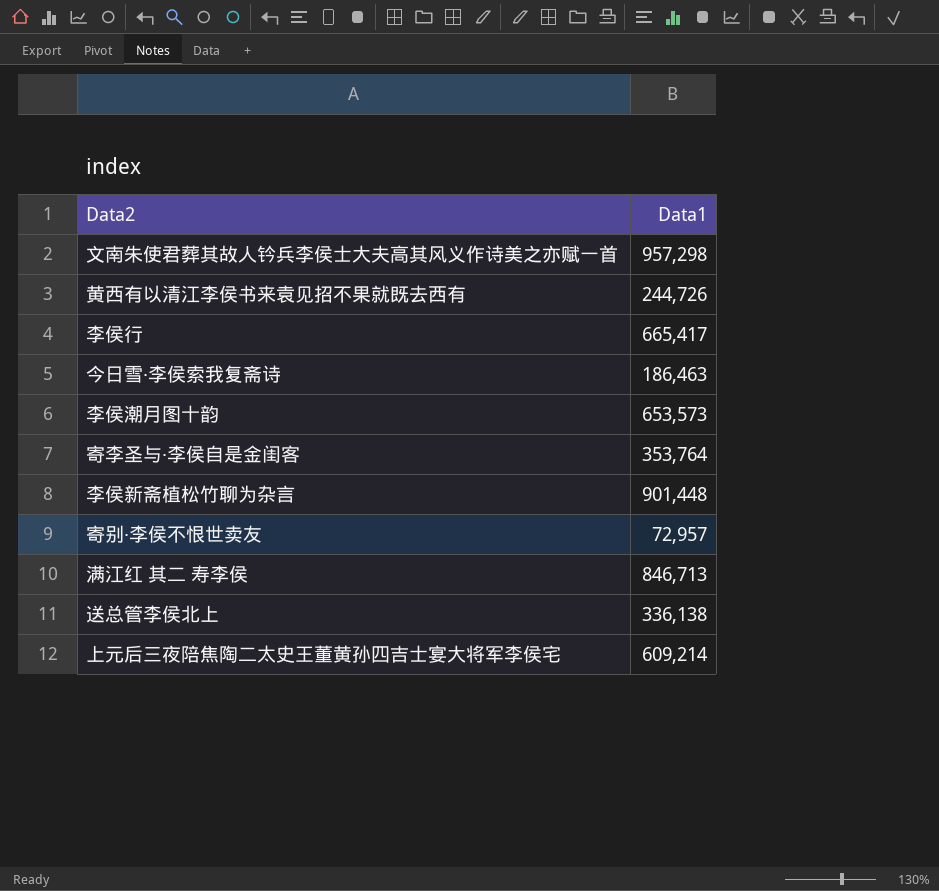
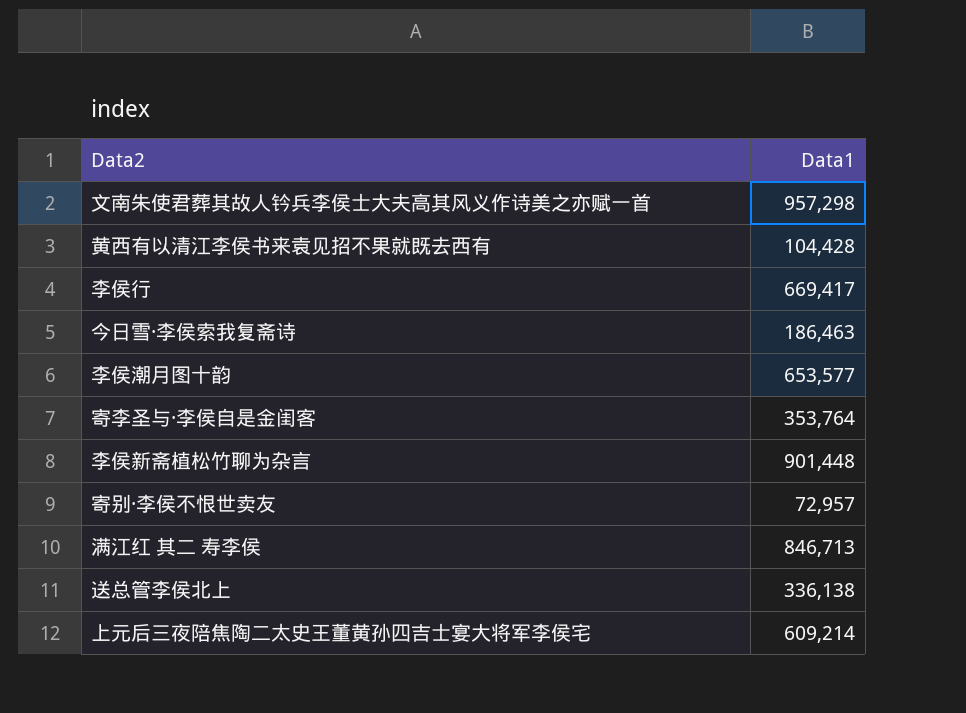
黄西有以清江李侯书来袁见招不果就既去西有 | Data1: 244,726 -> 104,428
李侯行 | Data1: 665,417 -> 669,417
李侯潮月图十韵 | Data1: 653,573 -> 653,577

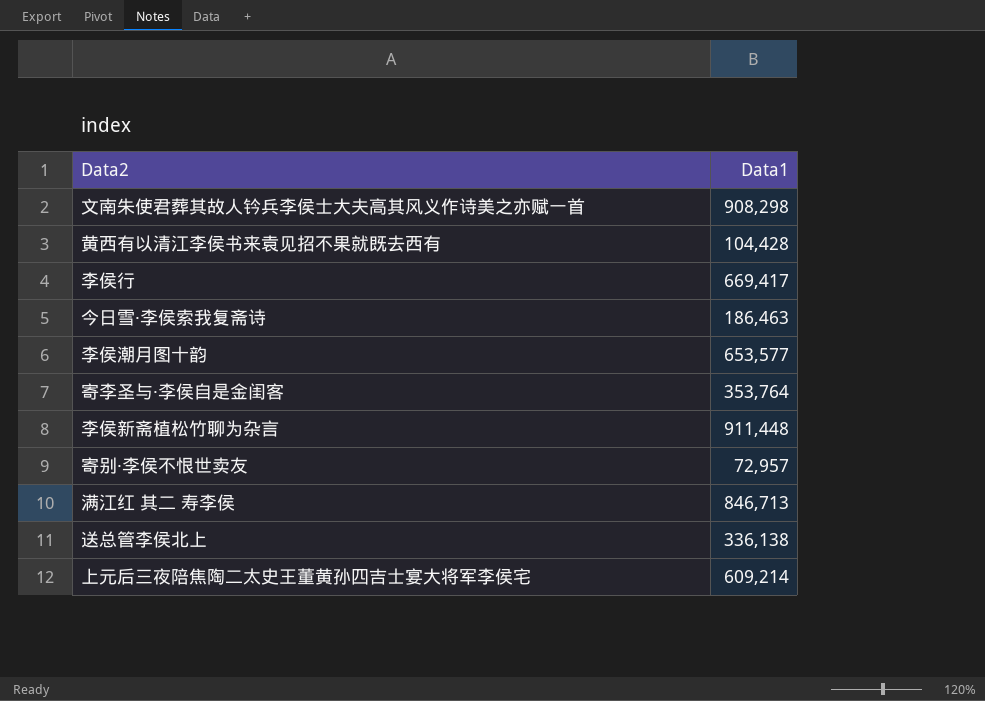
文南朱使君葬其故人钤兵李侯士大夫高其风义作诗美之亦赋一首 | Data1: 957,298 -> 908,298
李侯新斋植松竹聊为杂言 | Data1: 901,448 -> 911,448

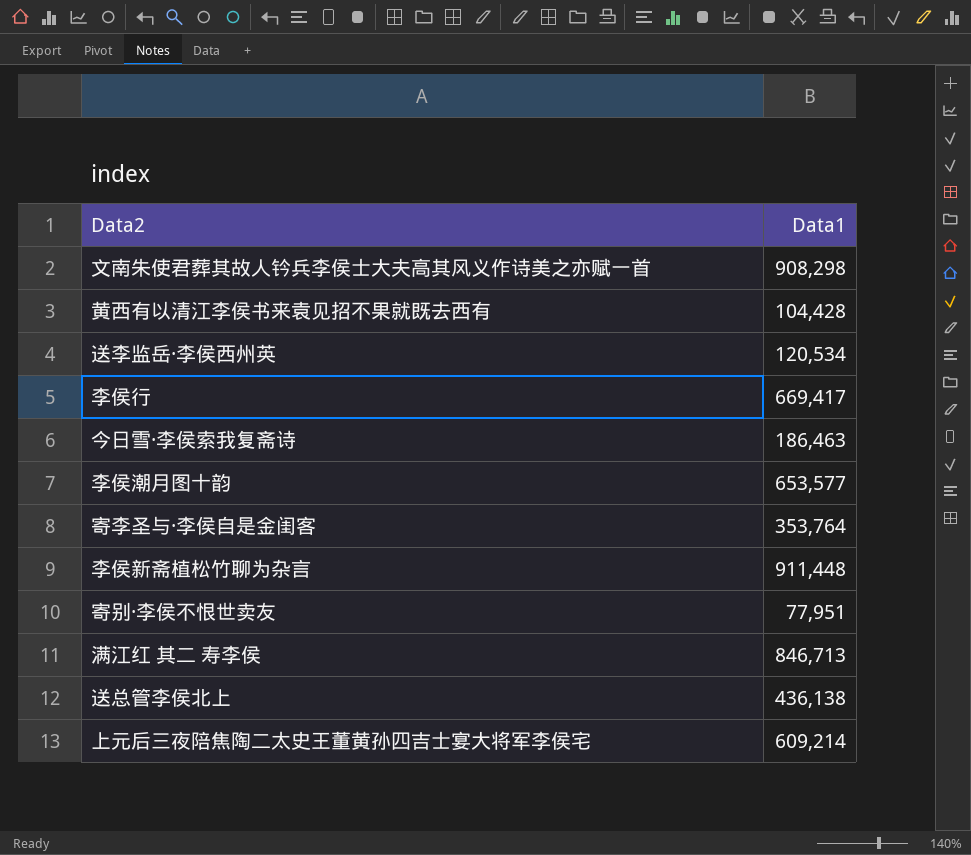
row 送李监岳·李侯西州英: none -> 120,534
寄别·李侯不恨世卖友 | Data1: 72,957 -> 77,951
送总管李侯北上 | Data1: 336,138 -> 436,138

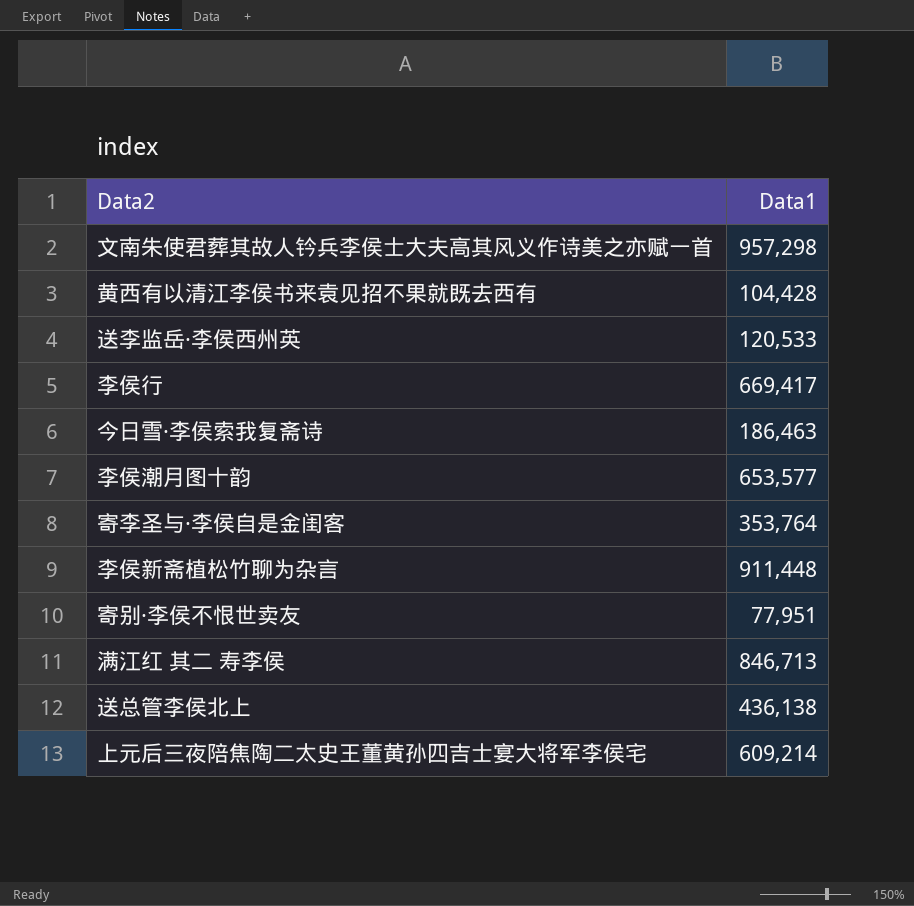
文南朱使君葬其故人钤兵李侯士大夫高其风义作诗美之亦赋一首 | Data1: 908,298 -> 957,298
送李监岳·李侯西州英 | Data1: 120,534 -> 120,533

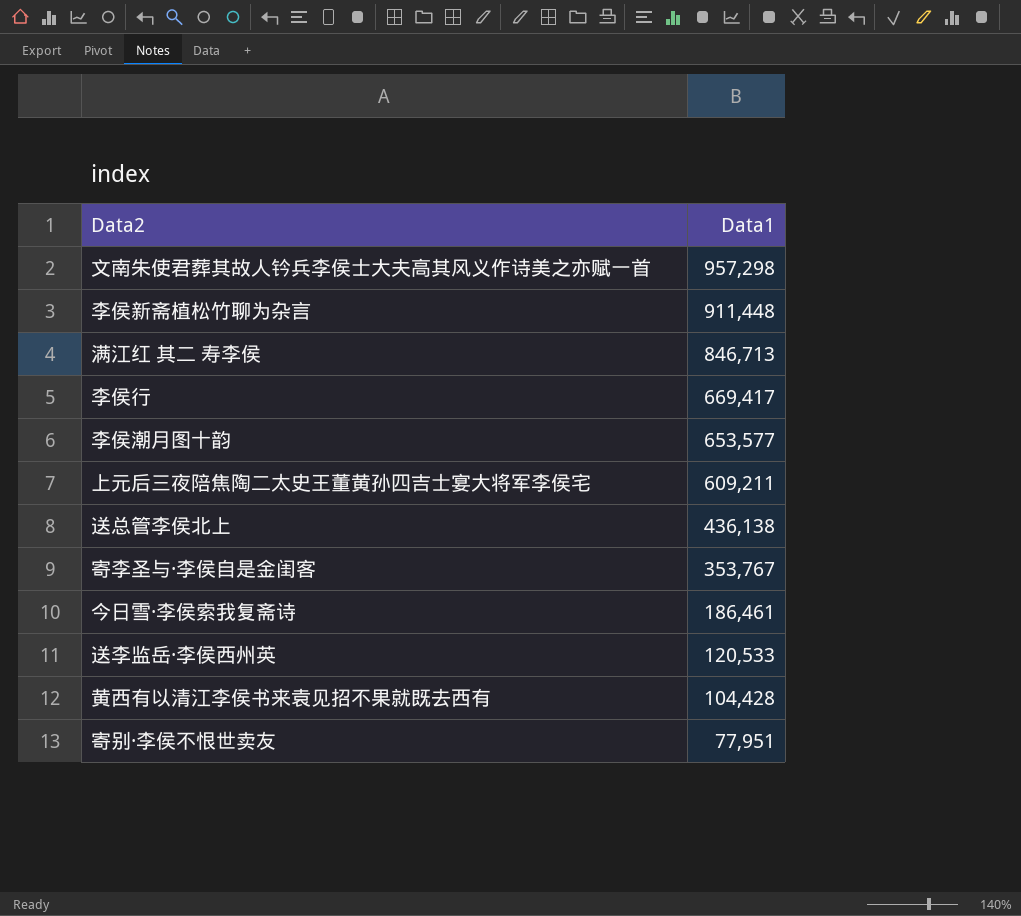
row order: none -> Data1 descending
上元后三夜陪焦陶二太史王董黄孙四吉士宴大将军李侯宅 | Data1: 609,214 -> 609,211
寄李圣与·李侯自是金闺客 | Data1: 353,764 -> 353,767
今日雪·李侯索我复斋诗 | Data1: 186,463 -> 186,461

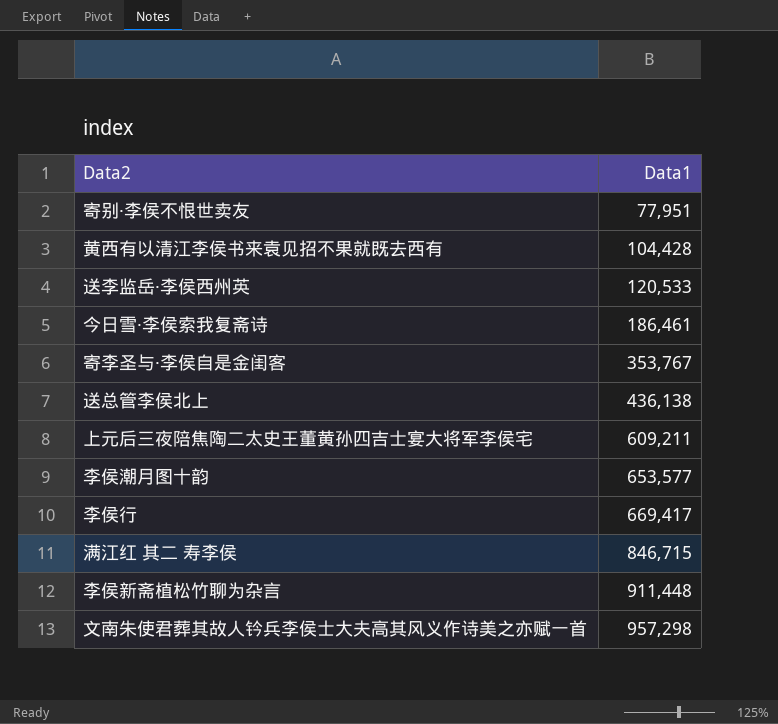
row order: Data1 descending -> Data1 ascending
满江红 其二 寿李侯 | Data1: 846,713 -> 846,715

